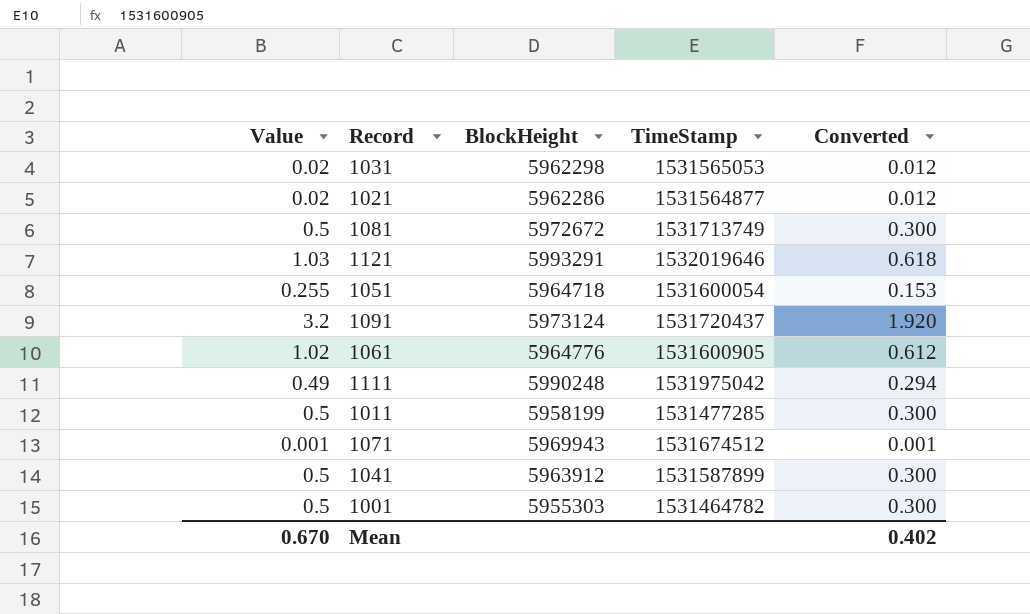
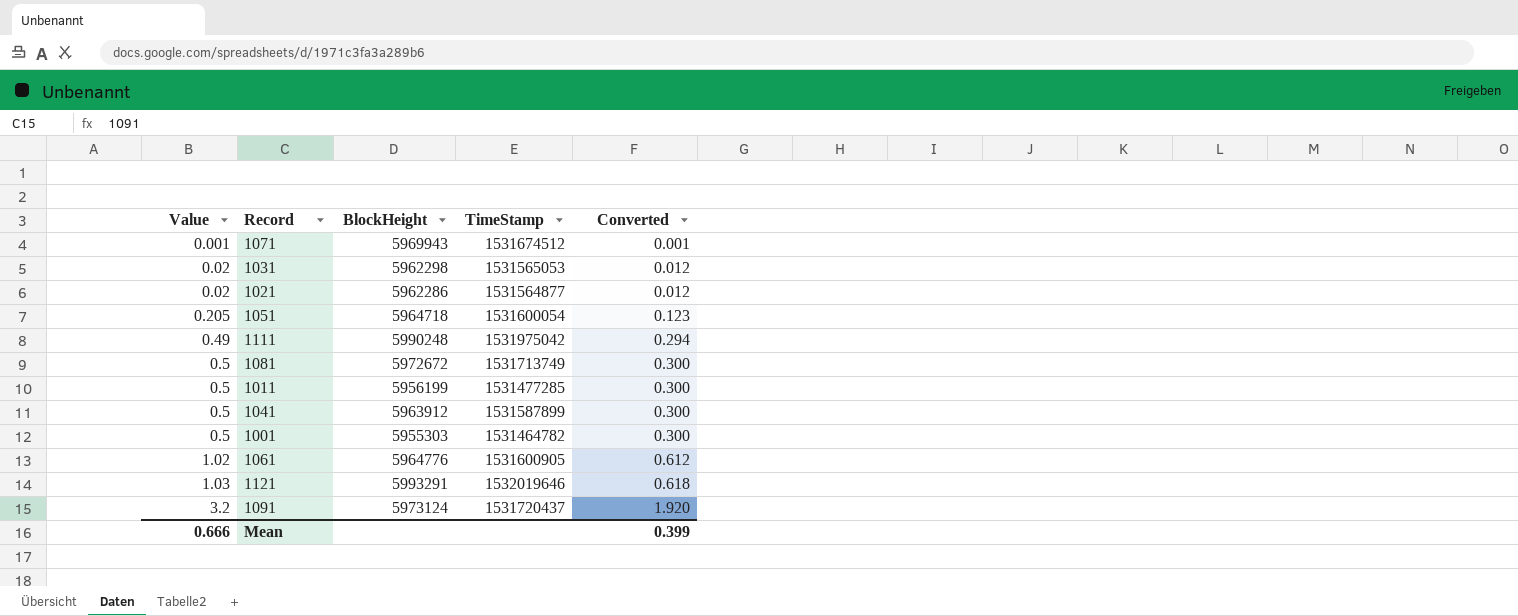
row order: none -> Value ascending
1051 | Value: 0.255 -> 0.205
1051 | Converted: 0.153 -> 0.123
1011 | BlockHeight: 5958199 -> 5956199
Mean | Value: 0.670 -> 0.666
Mean | Converted: 0.402 -> 0.399

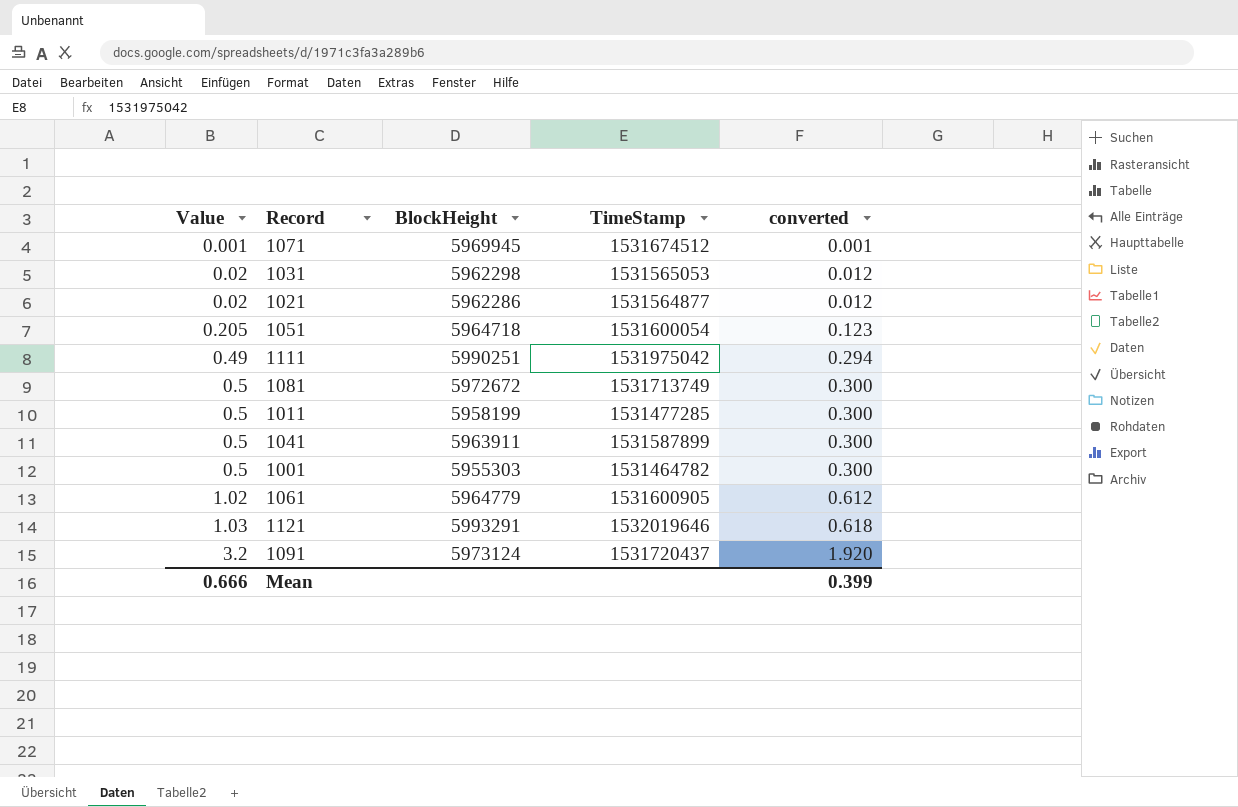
column name: Converted -> converted
1071 | BlockHeight: 5969943 -> 5969945
1111 | BlockHeight: 5990248 -> 5990251
1011 | BlockHeight: 5956199 -> 5958199
1041 | BlockHeight: 5963912 -> 5963911
1061 | BlockHeight: 5964776 -> 5964779

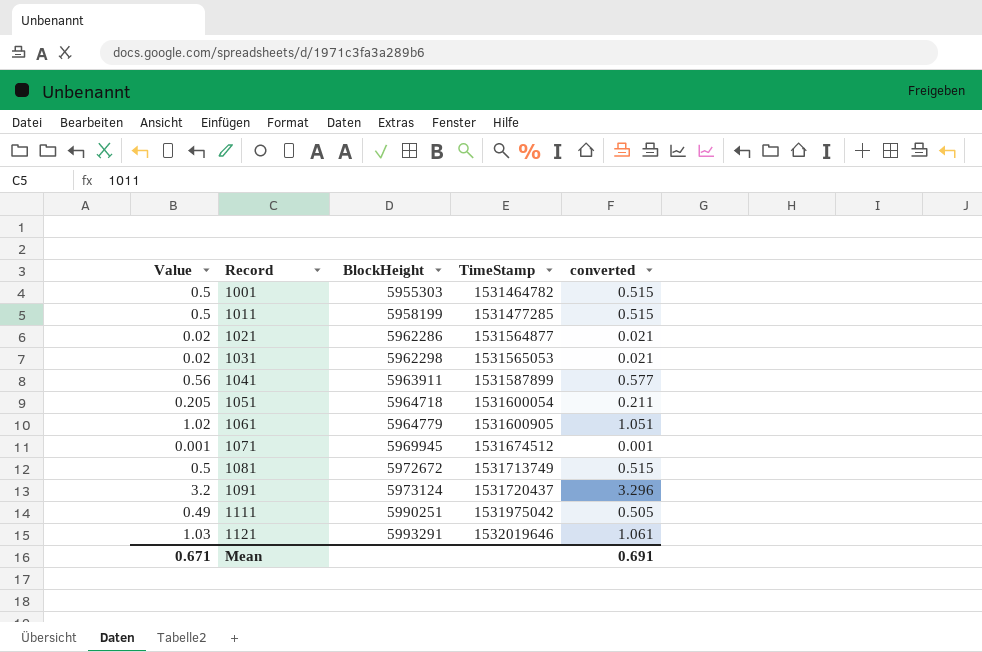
row order: Value ascending -> Record ascending
column converted | formula: [Value] * 0.6 -> [Value] * 1.03
1041 | Value: 0.5 -> 0.56
Mean | Value: 0.666 -> 0.671
Mean | converted: 0.399 -> 0.691

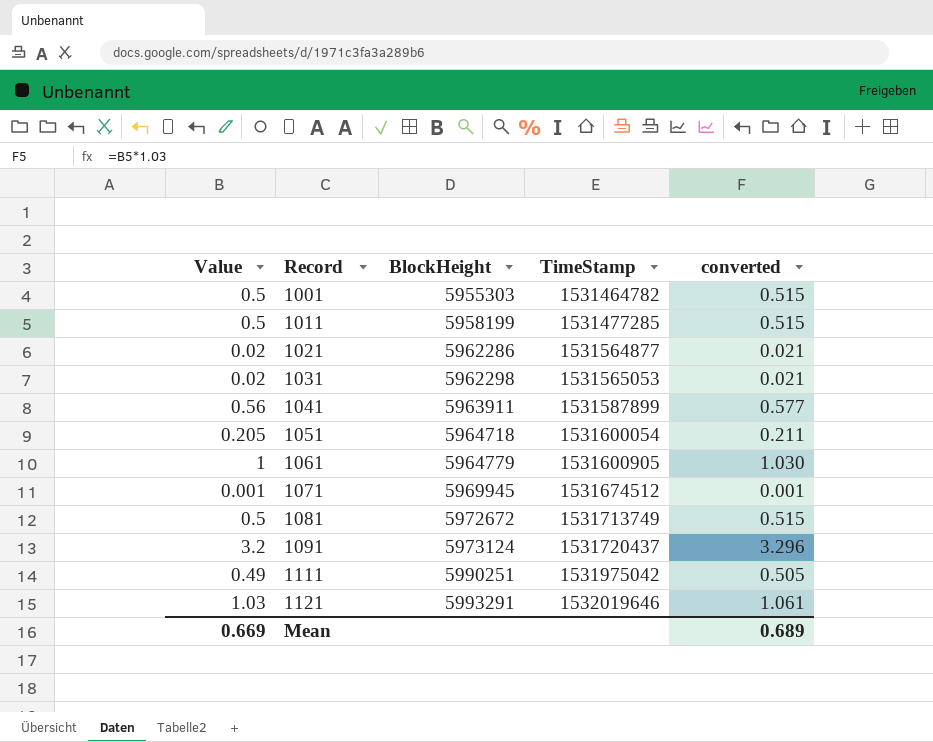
1061 | Value: 1.02 -> 1
1061 | converted: 1.051 -> 1.030
Mean | Value: 0.671 -> 0.669
Mean | converted: 0.691 -> 0.689

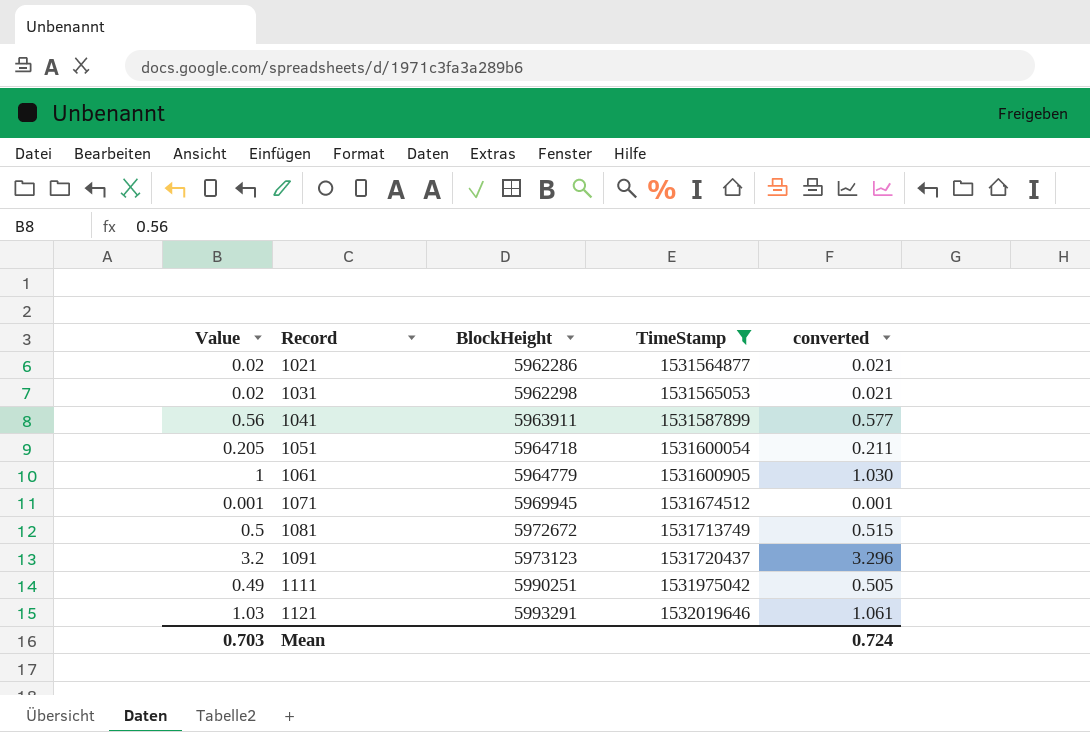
filter: none -> TimeStamp >= 1531564877
1091 | BlockHeight: 5973124 -> 5973123
Mean | Value: 0.669 -> 0.703
Mean | converted: 0.689 -> 0.724

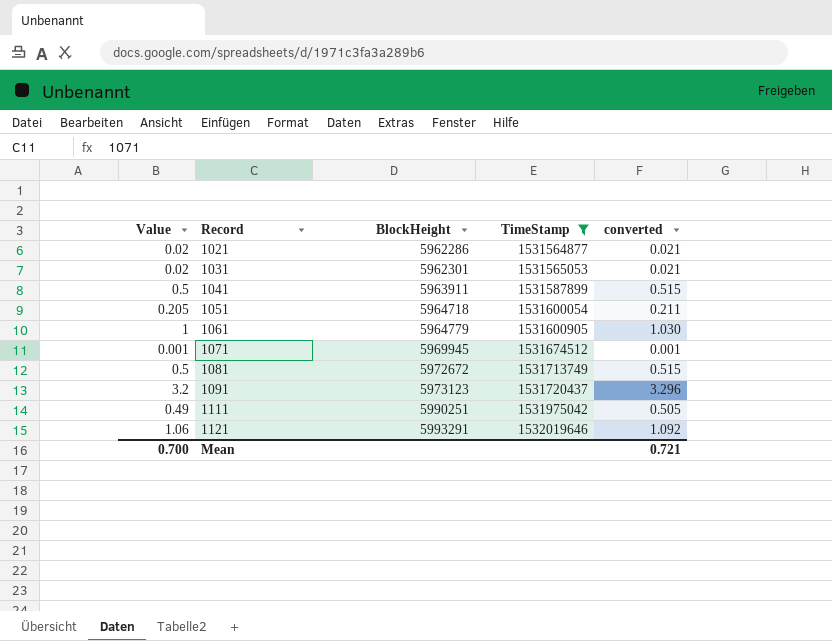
1031 | BlockHeight: 5962298 -> 5962301
1041 | Value: 0.56 -> 0.5
1041 | converted: 0.577 -> 0.515
1121 | Value: 1.03 -> 1.06
1121 | converted: 1.061 -> 1.092
Mean | Value: 0.703 -> 0.700
Mean | converted: 0.724 -> 0.721

